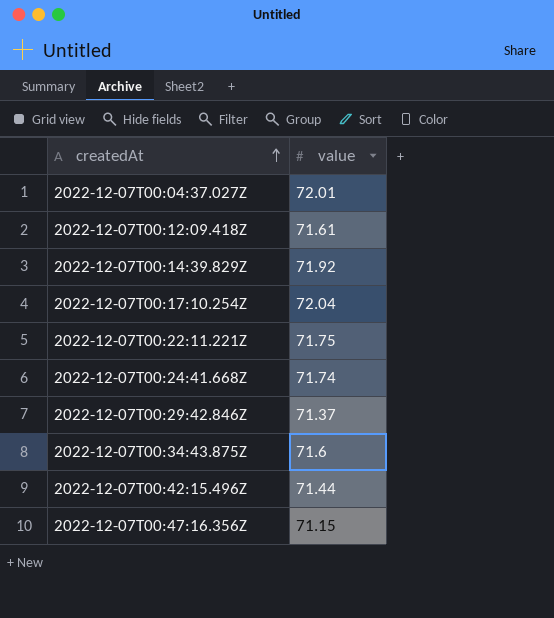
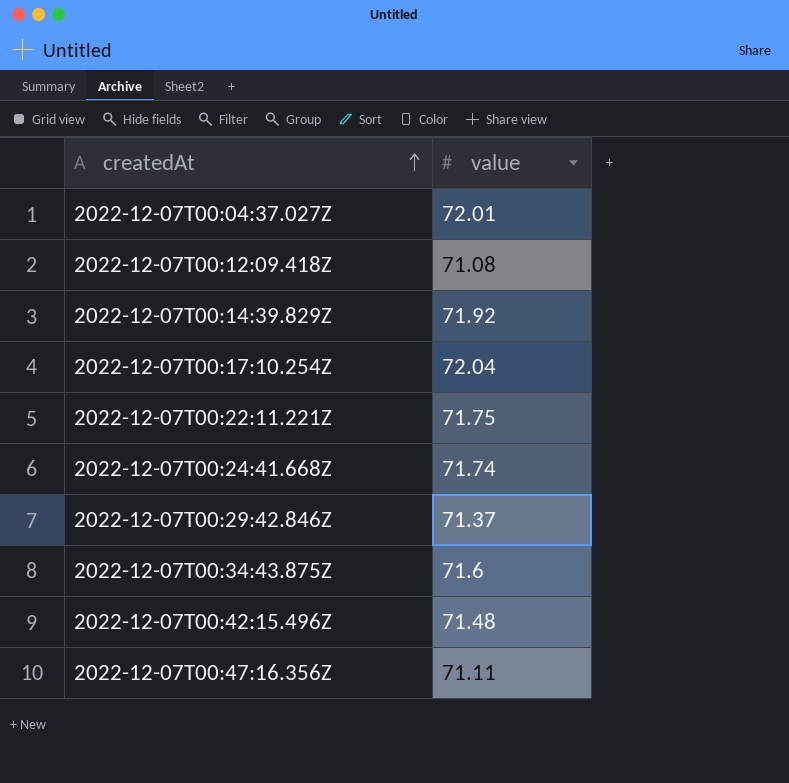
2022-12-07T00:12:09.418Z | value: 71.61 -> 71.08
2022-12-07T00:42:15.496Z | value: 71.44 -> 71.48
2022-12-07T00:47:16.356Z | value: 71.15 -> 71.11

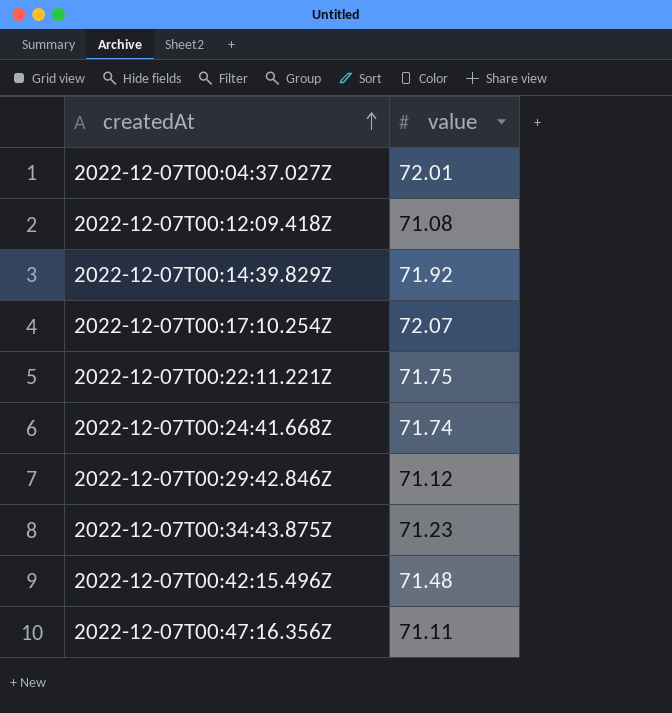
2022-12-07T00:17:10.254Z | value: 72.04 -> 72.07
2022-12-07T00:29:42.846Z | value: 71.37 -> 71.12
2022-12-07T00:34:43.875Z | value: 71.6 -> 71.23

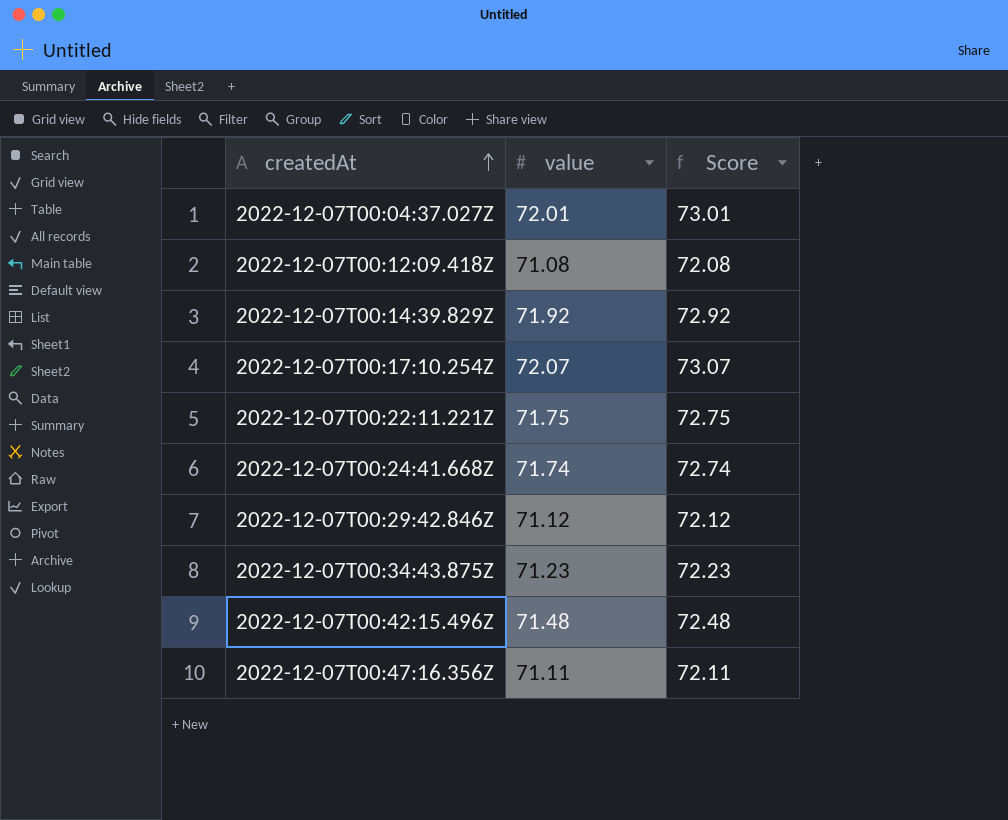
column Score | formula: none -> [value] + 1

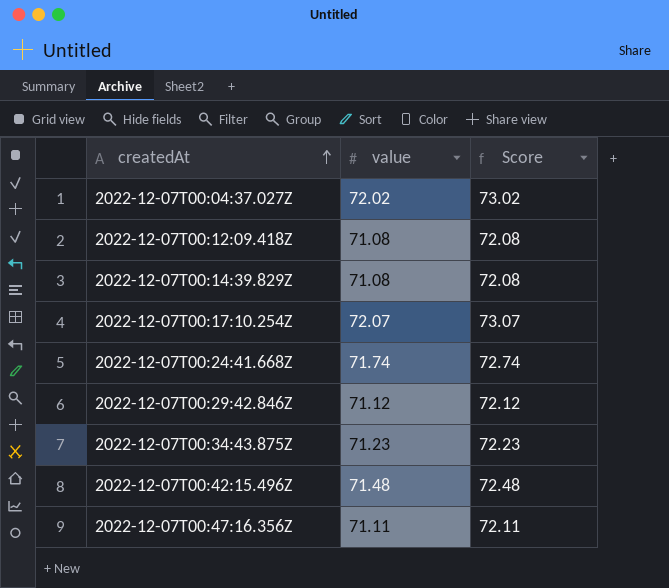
row 2022-12-07T00:22:11.221Z: 71.75 | 72.75 -> none
2022-12-07T00:04:37.027Z | value: 72.01 -> 72.02
2022-12-07T00:04:37.027Z | Score: 73.01 -> 73.02
2022-12-07T00:14:39.829Z | value: 71.92 -> 71.08
2022-12-07T00:14:39.829Z | Score: 72.92 -> 72.08

